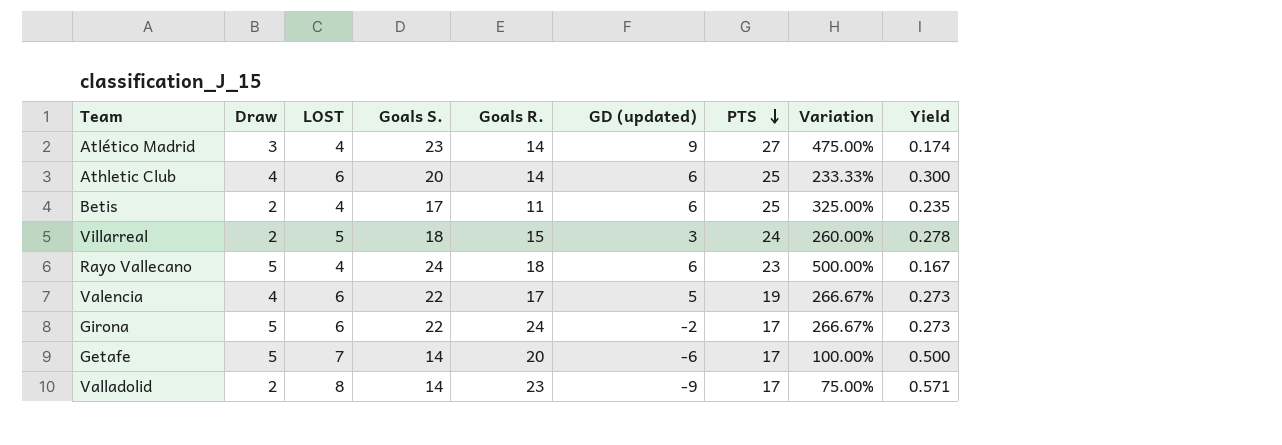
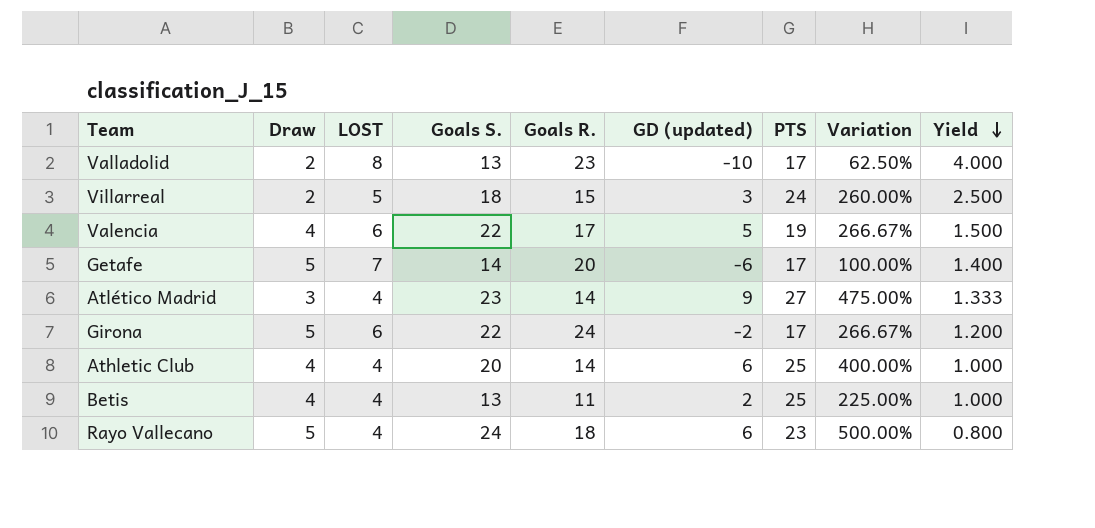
row order: PTS descending -> Yield descending
column Yield | formula: [LOST] / [Goals S.] -> [LOST] / [Draw]
Valladolid | Goals S.: 14 -> 13
Valladolid | GD (updated): -9 -> -10
Valladolid | Variation: 75.00% -> 62.50%
Athletic Club | LOST: 6 -> 4
Athletic Club | Variation: 233.33% -> 400.00%
Betis | Draw: 2 -> 4
Betis | Goals S.: 17 -> 13
Betis | GD (updated): 6 -> 2
Betis | Variation: 325.00% -> 225.00%

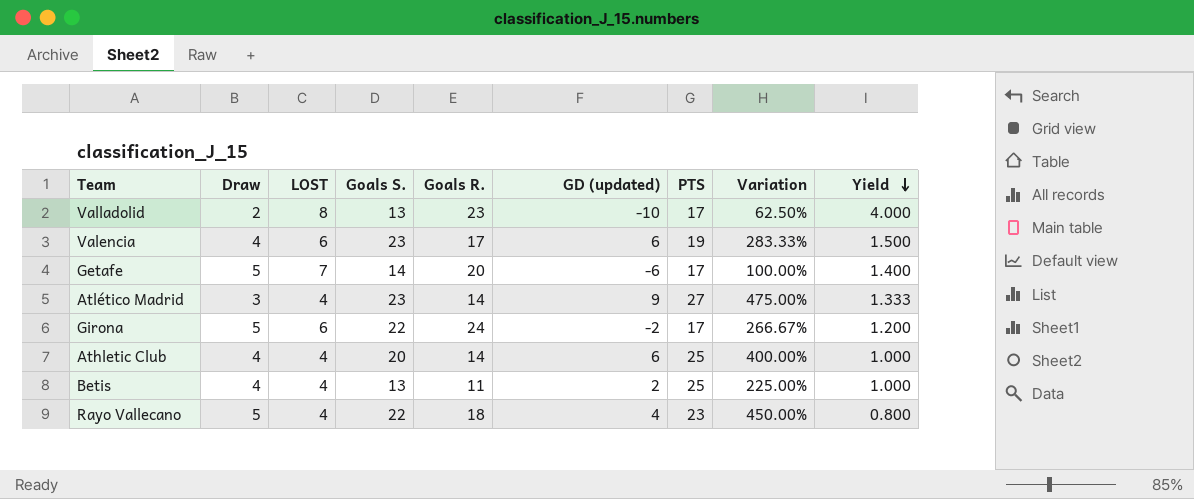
row Villarreal: 2 | 5 | 18 | 15 | 3 | 24 | 260.00% | 2.500 -> none
Valencia | Goals S.: 22 -> 23
Valencia | GD (updated): 5 -> 6
Valencia | Variation: 266.67% -> 283.33%
Rayo Vallecano | Goals S.: 24 -> 22
Rayo Vallecano | GD (updated): 6 -> 4
Rayo Vallecano | Variation: 500.00% -> 450.00%

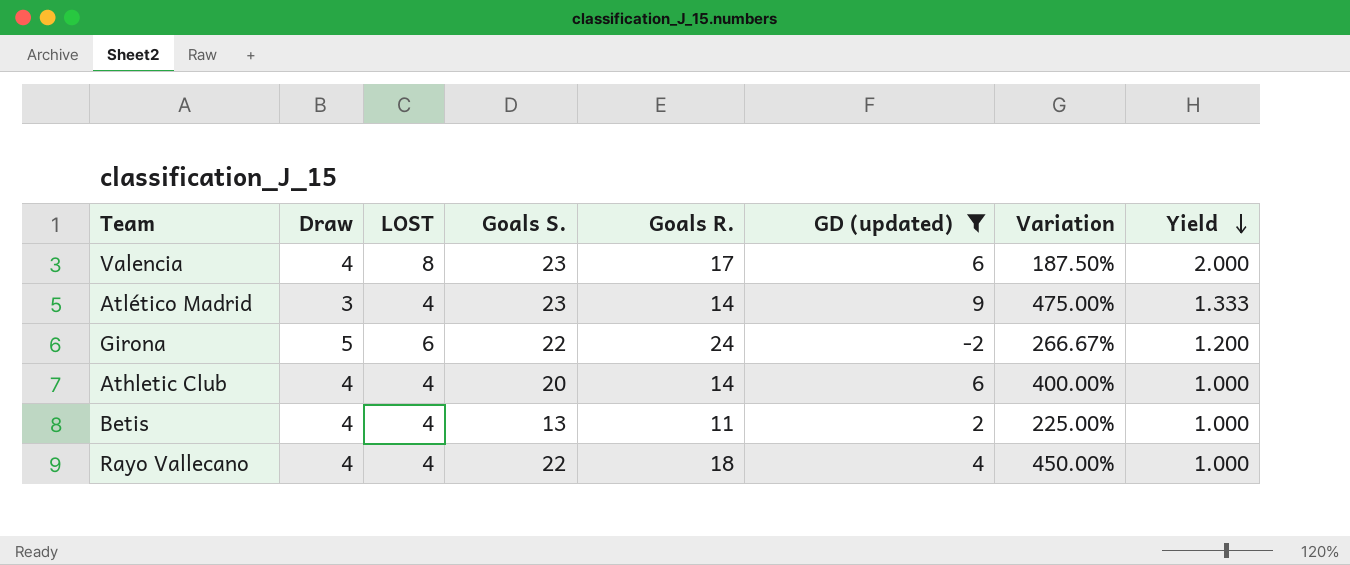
filter: none -> GD (updated) >= -2
column PTS | position: 7 -> none
Valencia | LOST: 6 -> 8
Valencia | Variation: 283.33% -> 187.50%
Valencia | Yield: 1.500 -> 2.000
Rayo Vallecano | Draw: 5 -> 4
Rayo Vallecano | Yield: 0.800 -> 1.000

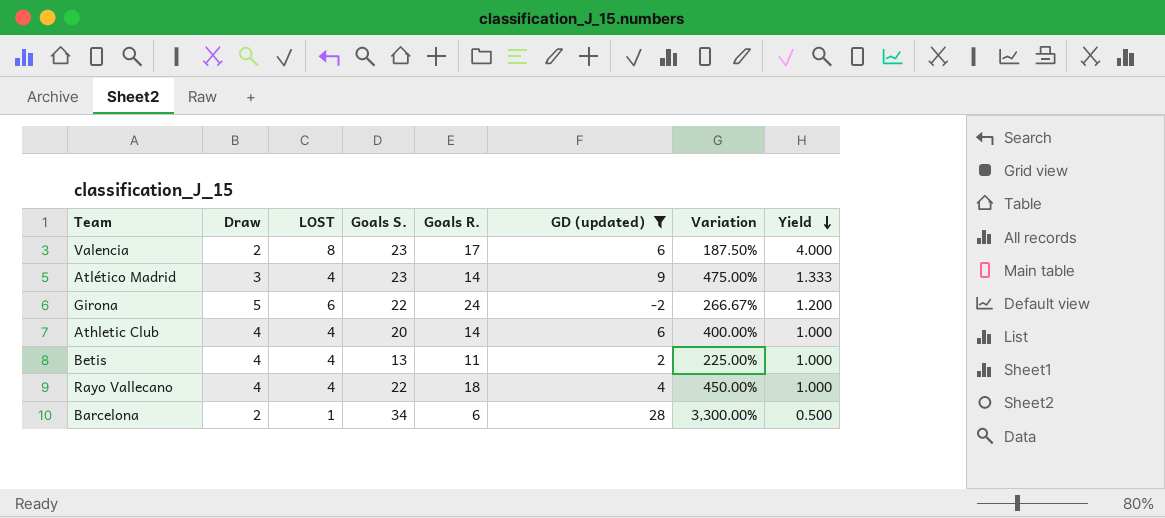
Valencia | Draw: 4 -> 2
Valencia | Yield: 2.000 -> 4.000
row Barcelona: none -> 2 | 1 | 34 | 6 | 28 | 3,300.00% | 0.500

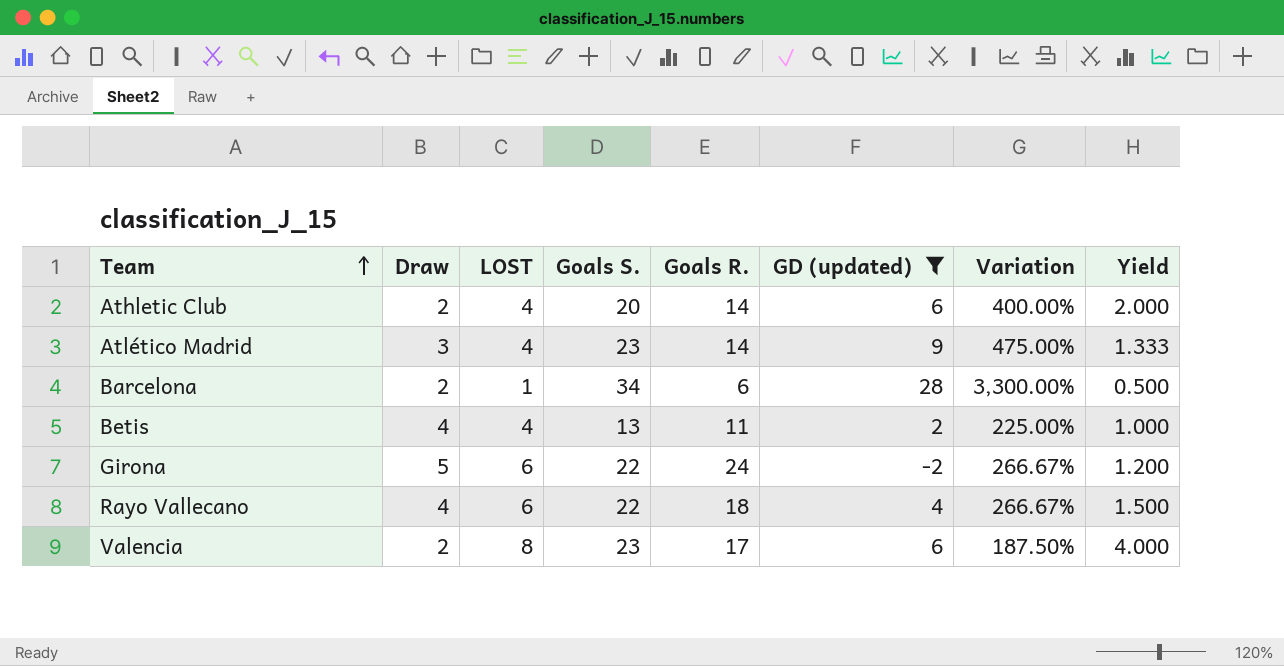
row order: Yield descending -> Team ascending
Athletic Club | Draw: 4 -> 2
Athletic Club | Yield: 1.000 -> 2.000
Rayo Vallecano | LOST: 4 -> 6
Rayo Vallecano | Variation: 450.00% -> 266.67%
Rayo Vallecano | Yield: 1.000 -> 1.500

